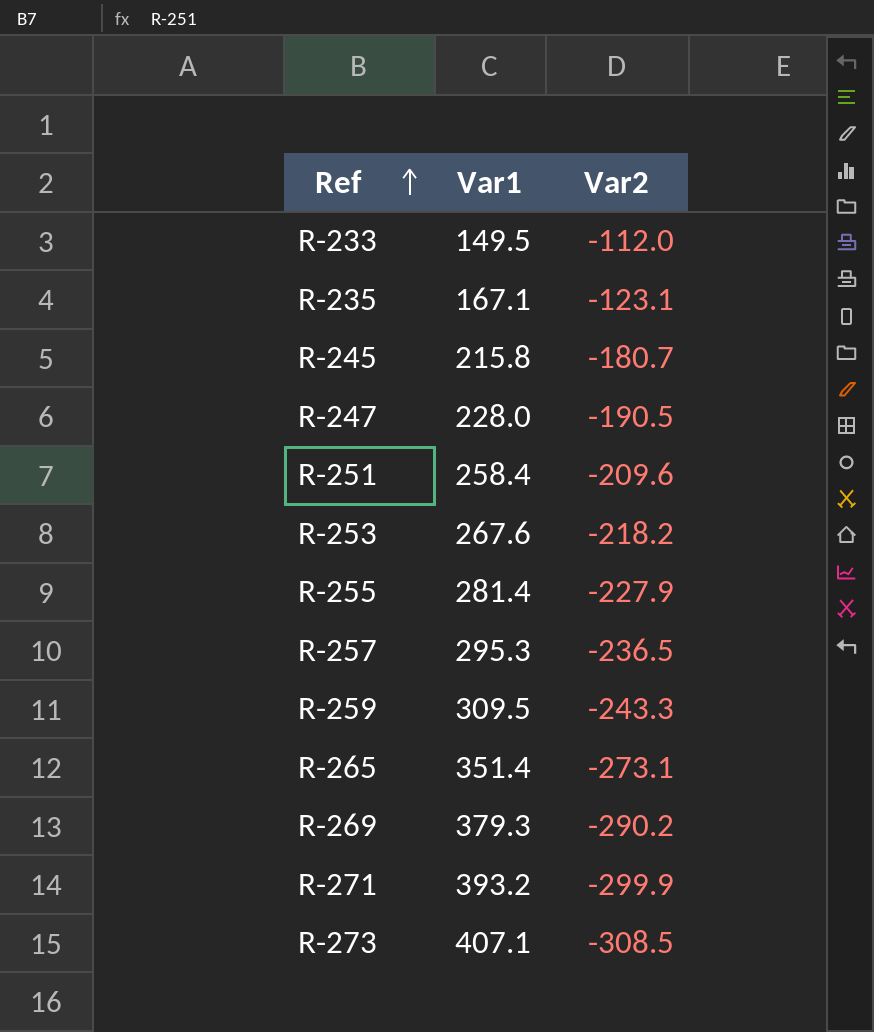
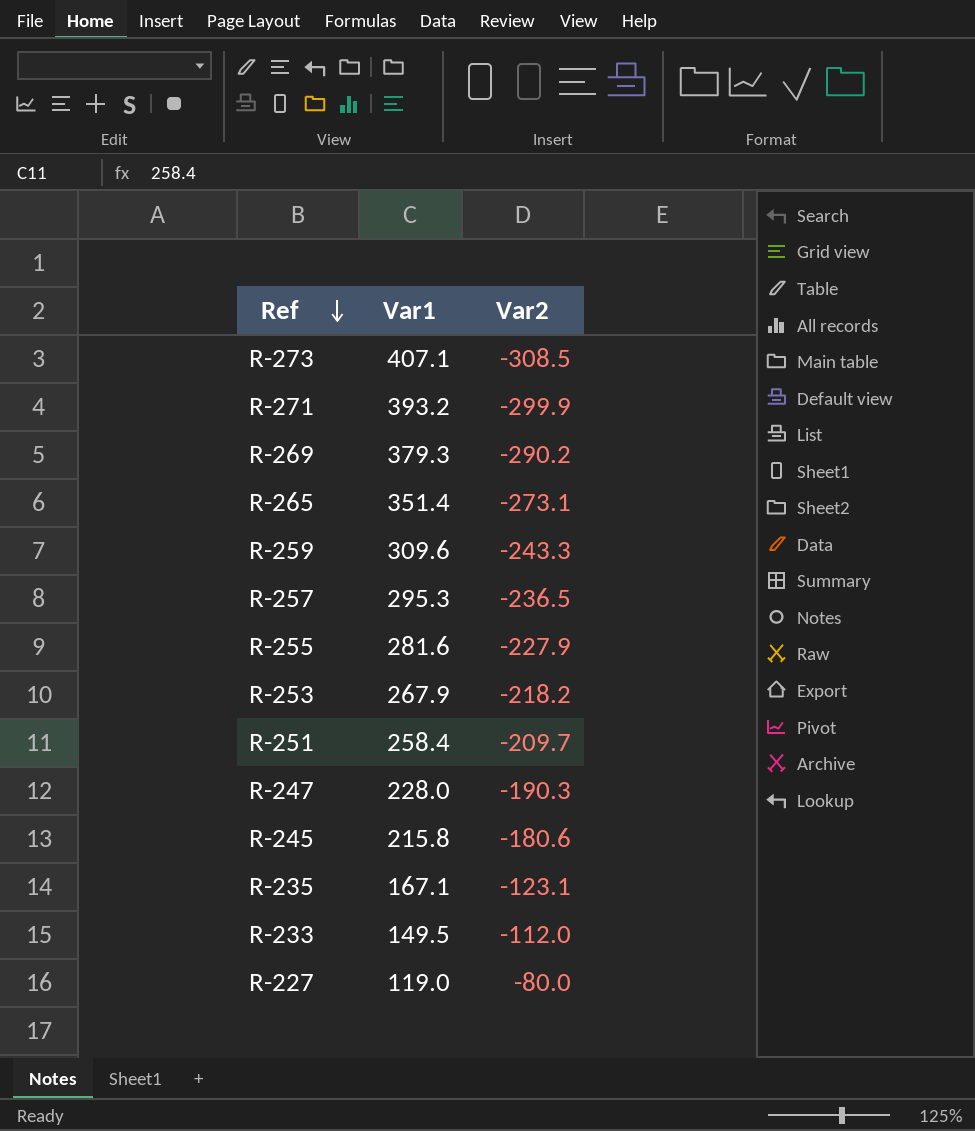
row order: Ref ascending -> Ref descending
R-259 | Var1: 309.5 -> 309.6
R-255 | Var1: 281.4 -> 281.6
R-253 | Var1: 267.6 -> 267.9
R-251 | Var2: -209.6 -> -209.7
R-247 | Var2: -190.5 -> -190.3
R-245 | Var2: -180.7 -> -180.6
row R-227: none -> 119.0 | -80.0

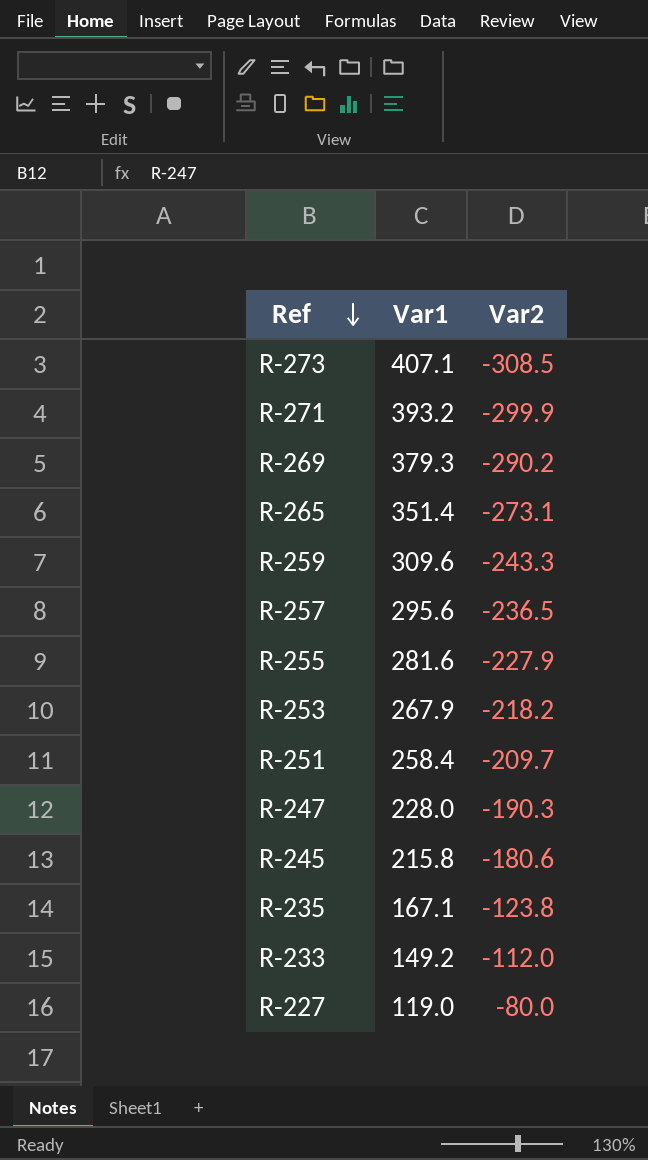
R-257 | Var1: 295.3 -> 295.6
R-235 | Var2: -123.1 -> -123.8
R-233 | Var1: 149.5 -> 149.2

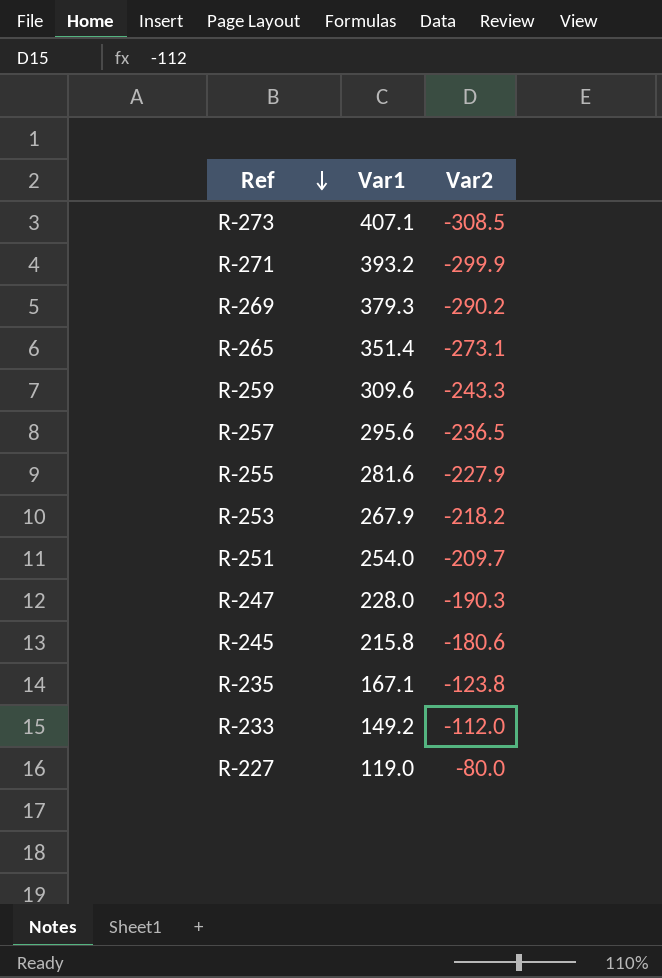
R-251 | Var1: 258.4 -> 254.0

